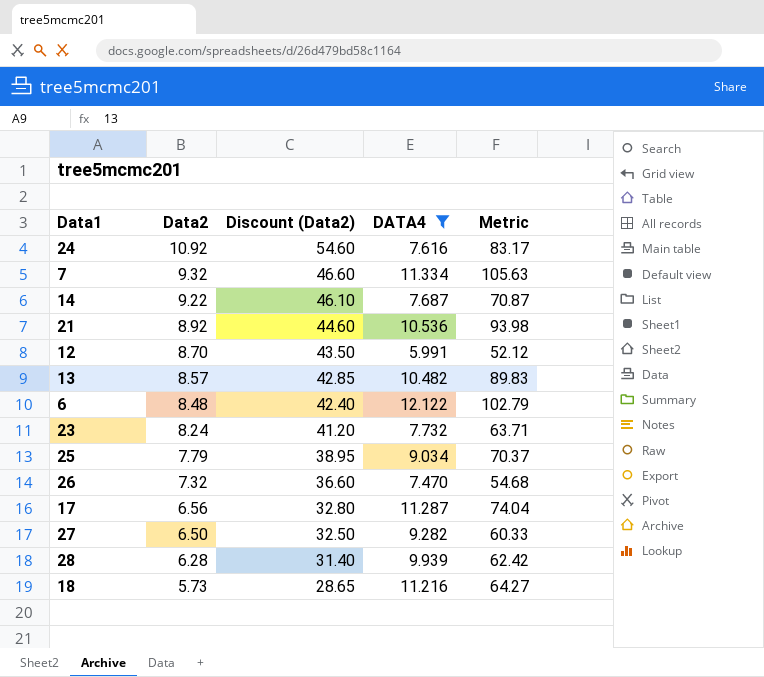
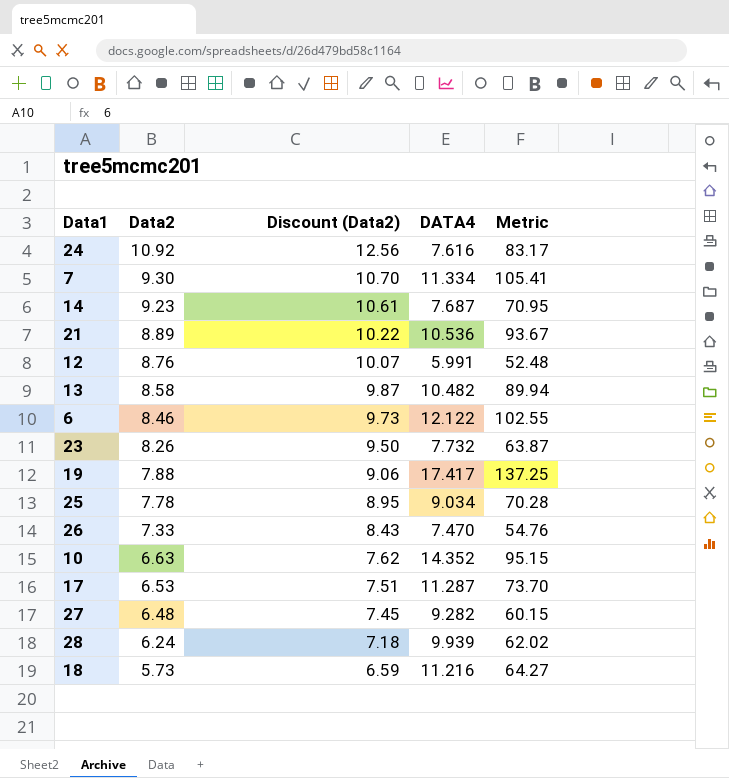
filter: DATA4 <= 12.122 -> none
column Discount (Data2) | formula: [Data2] * 5 -> [Data2] * 1.15
7 | Data2: 9.32 -> 9.30
7 | Metric: 105.63 -> 105.41
14 | Data2: 9.22 -> 9.23
14 | Metric: 70.87 -> 70.95
21 | Data2: 8.92 -> 8.89
21 | Metric: 93.98 -> 93.67
12 | Data2: 8.70 -> 8.76
12 | Metric: 52.12 -> 52.48
13 | Data2: 8.57 -> 8.58
13 | Metric: 89.83 -> 89.94
6 | Data2: 8.48 -> 8.46
6 | Metric: 102.79 -> 102.55
23 | Data2: 8.24 -> 8.26
23 | Metric: 63.71 -> 63.87
25 | Data2: 7.79 -> 7.78
25 | Metric: 70.37 -> 70.28
26 | Data2: 7.32 -> 7.33
26 | Metric: 54.68 -> 54.76
17 | Data2: 6.56 -> 6.53
17 | Metric: 74.04 -> 73.70
27 | Data2: 6.50 -> 6.48
27 | Metric: 60.33 -> 60.15
28 | Data2: 6.28 -> 6.24
28 | Metric: 62.42 -> 62.02

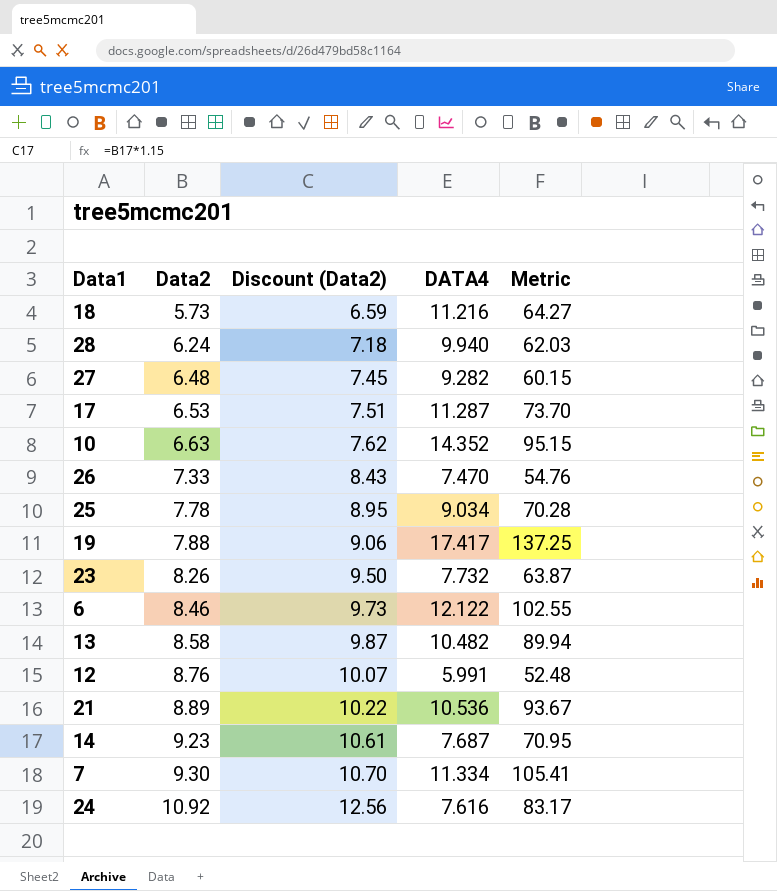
row order: Data2 descending -> Data2 ascending
28 | DATA4: 9.939 -> 9.940
28 | Metric: 62.02 -> 62.03

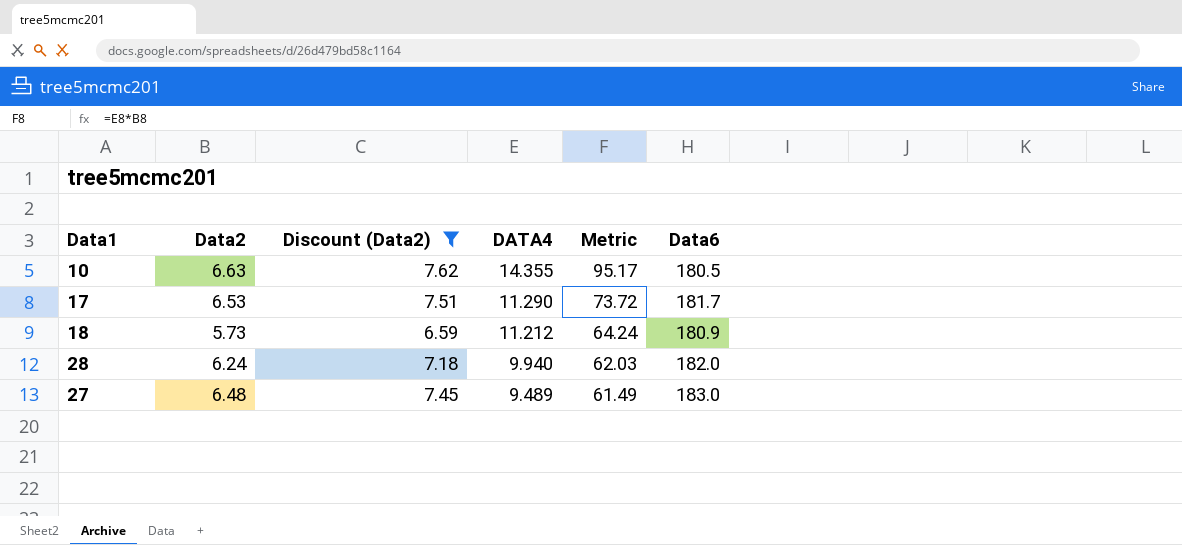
filter: none -> Discount (Data2) <= 7.62
row order: Data2 ascending -> DATA4 descending
column Data6 | position: none -> 6
10 | DATA4: 14.352 -> 14.355
10 | Metric: 95.15 -> 95.17
17 | DATA4: 11.287 -> 11.290
17 | Metric: 73.70 -> 73.72
18 | DATA4: 11.216 -> 11.212
18 | Metric: 64.27 -> 64.24
27 | DATA4: 9.282 -> 9.489
27 | Metric: 60.15 -> 61.49

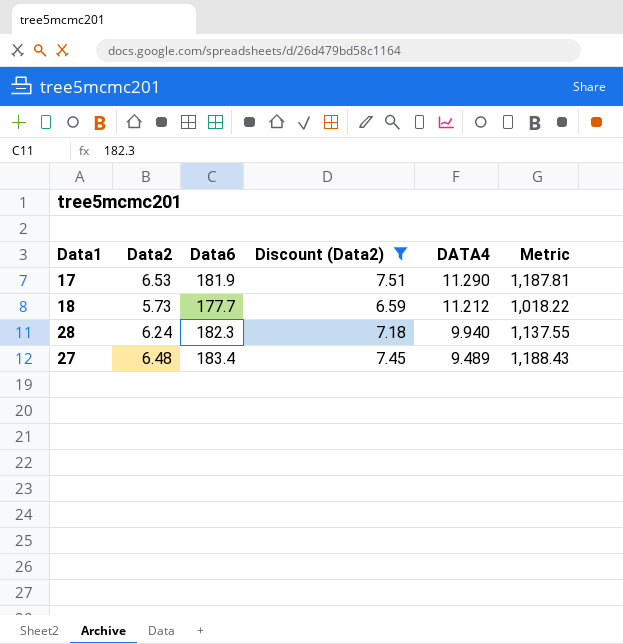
column Data6 | position: 6 -> 3
column Metric | formula: [Data2] * [DATA4] -> [Data2] * [Data6]
row 10: 6.63 | 7.62 | 14.355 | 95.17 | 180.5 -> none
17 | Data6: 181.7 -> 181.9
18 | Data6: 180.9 -> 177.7
28 | Data6: 182.0 -> 182.3
27 | Data6: 183.0 -> 183.4

